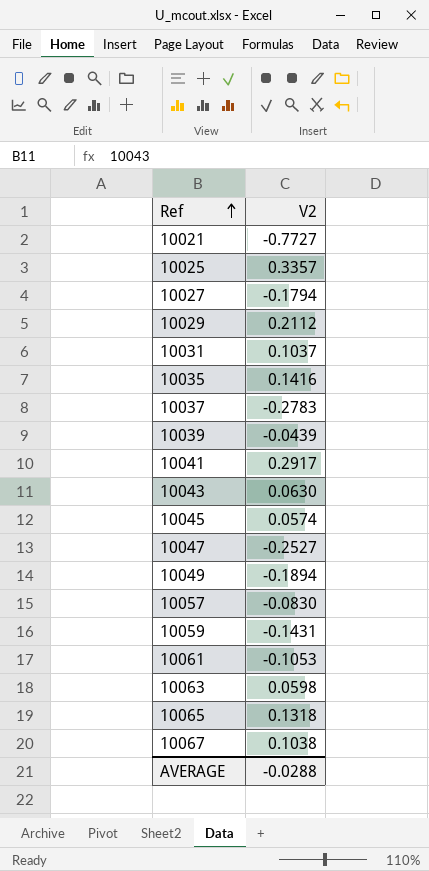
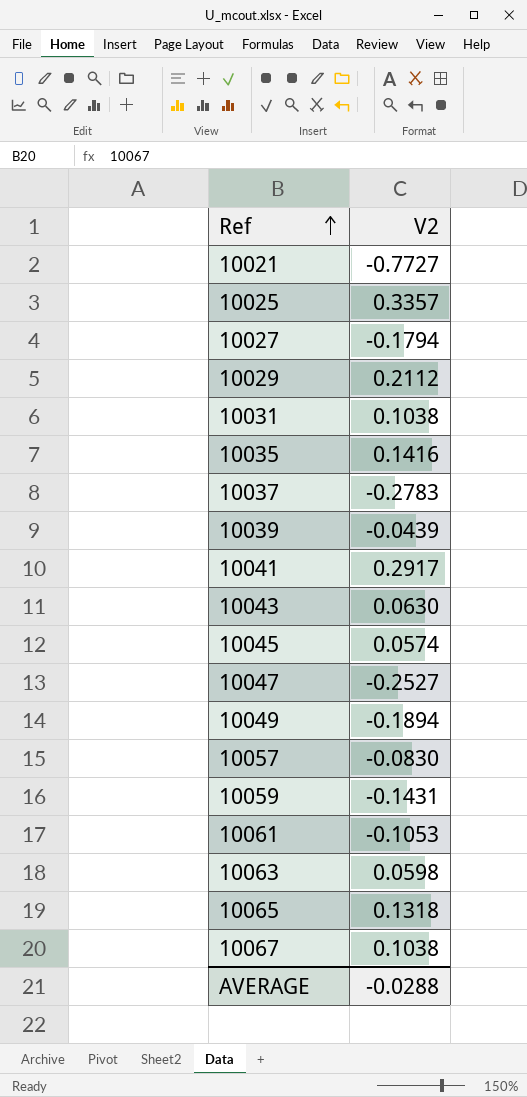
10031 | V2: 0.1037 -> 0.1038

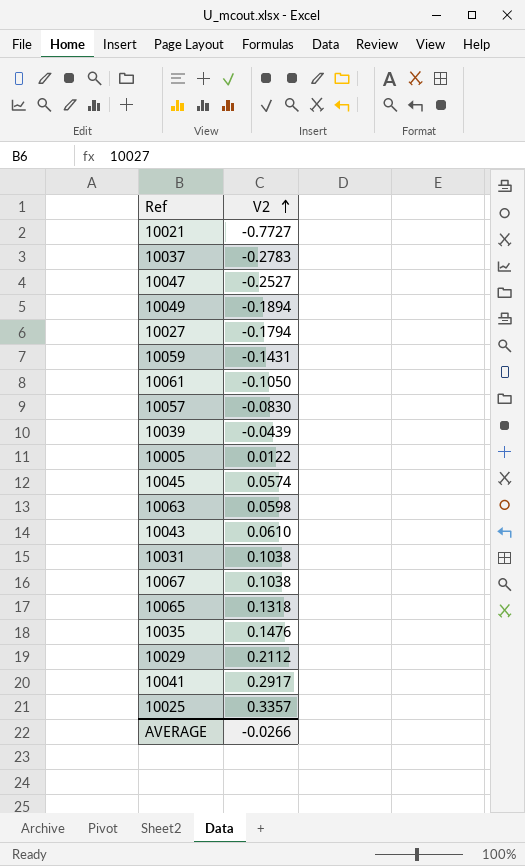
row order: Ref ascending -> V2 ascending
10061 | V2: -0.1053 -> -0.1050
row 10005: none -> 0.0122
10043 | V2: 0.0630 -> 0.0610
10035 | V2: 0.1416 -> 0.1476
AVERAGE | V2: -0.0288 -> -0.0266

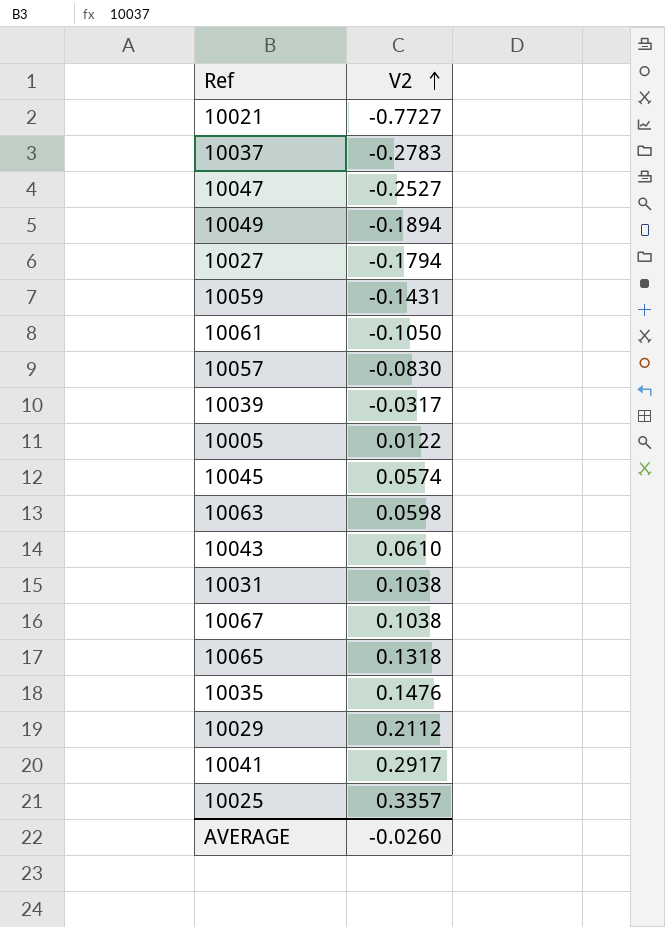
10039 | V2: -0.0439 -> -0.0317
AVERAGE | V2: -0.0266 -> -0.0260

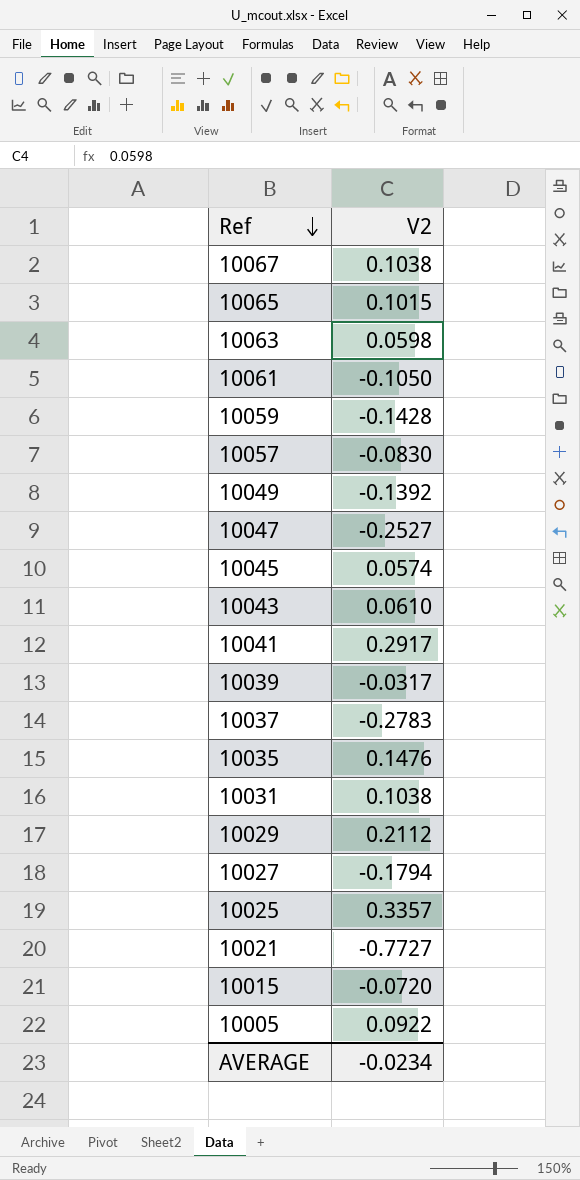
row order: V2 ascending -> Ref descending
10065 | V2: 0.1318 -> 0.1015
10059 | V2: -0.1431 -> -0.1428
10049 | V2: -0.1894 -> -0.1392
row 10015: none -> -0.0720
10005 | V2: 0.0122 -> 0.0922
AVERAGE | V2: -0.0260 -> -0.0234

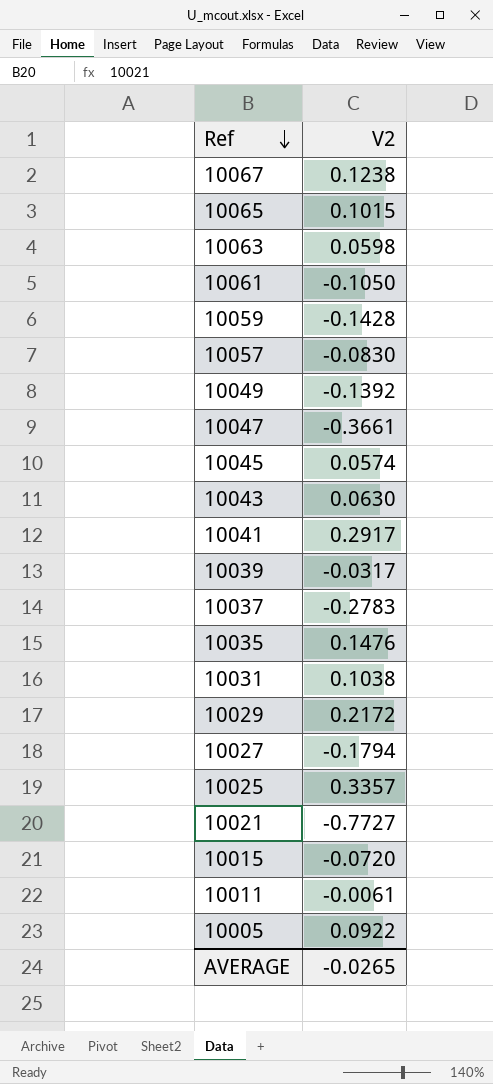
10067 | V2: 0.1038 -> 0.1238
10047 | V2: -0.2527 -> -0.3661
10043 | V2: 0.0610 -> 0.0630
10029 | V2: 0.2112 -> 0.2172
row 10011: none -> -0.0061
AVERAGE | V2: -0.0234 -> -0.0265

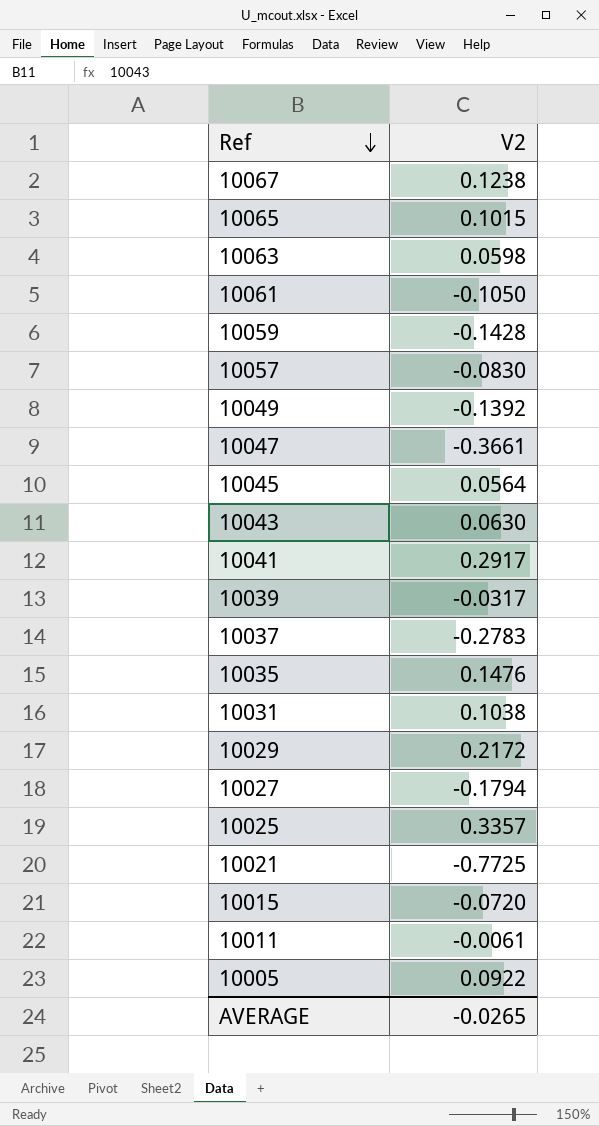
10045 | V2: 0.0574 -> 0.0564
10021 | V2: -0.7727 -> -0.7725

